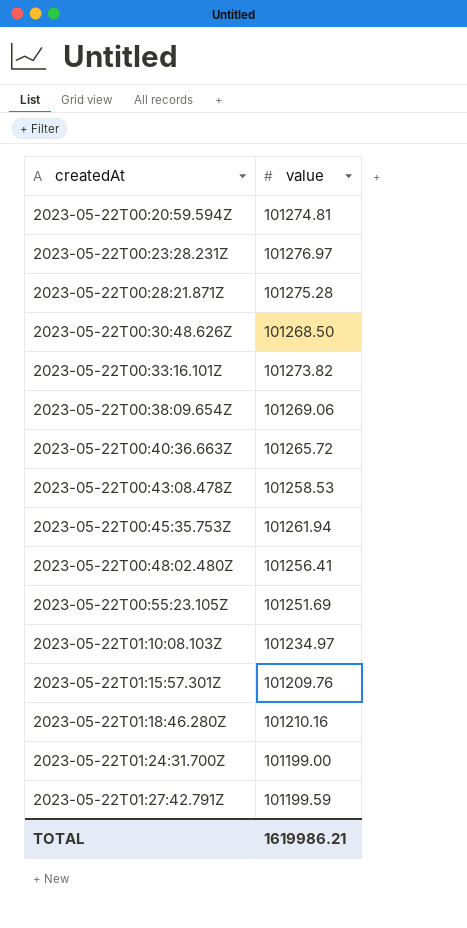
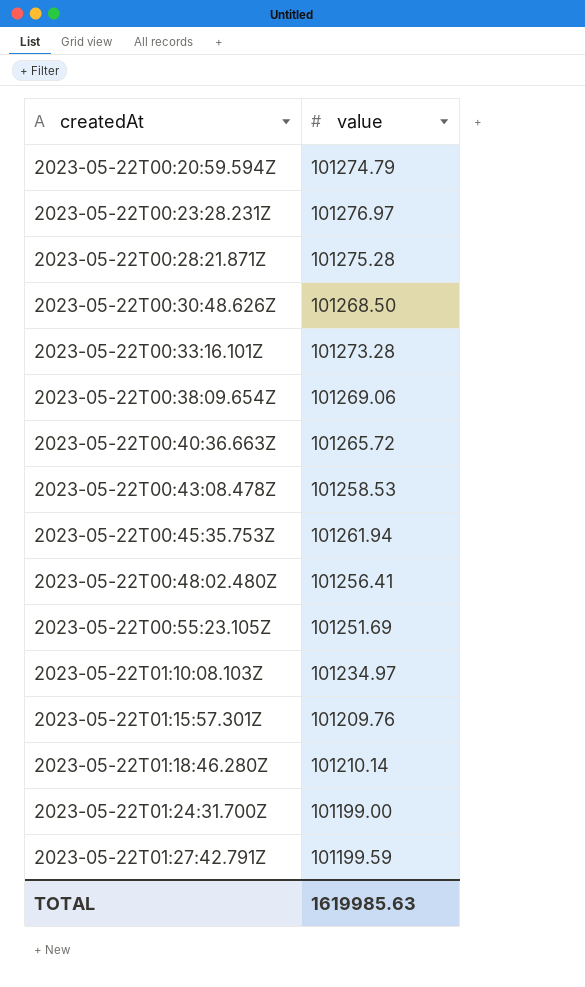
2023-05-22T00:20:59.594Z | value: 101274.81 -> 101274.79
2023-05-22T00:33:16.101Z | value: 101273.82 -> 101273.28
2023-05-22T01:18:46.280Z | value: 101210.16 -> 101210.14
TOTAL | value: 1619986.21 -> 1619985.63

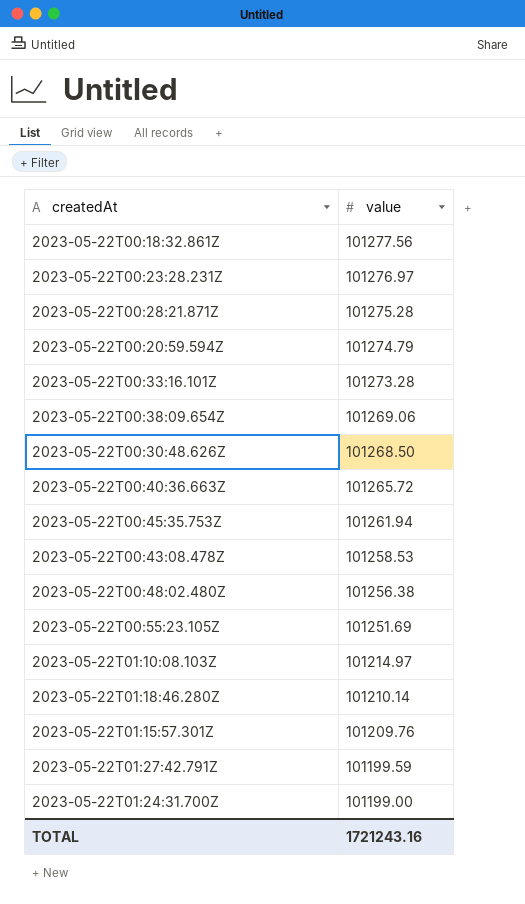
row order: createdAt ascending -> value descending
row 2023-05-22T00:18:32.861Z: none -> 101277.56
2023-05-22T00:48:02.480Z | value: 101256.41 -> 101256.38
2023-05-22T01:10:08.103Z | value: 101234.97 -> 101214.97
TOTAL | value: 1619985.63 -> 1721243.16

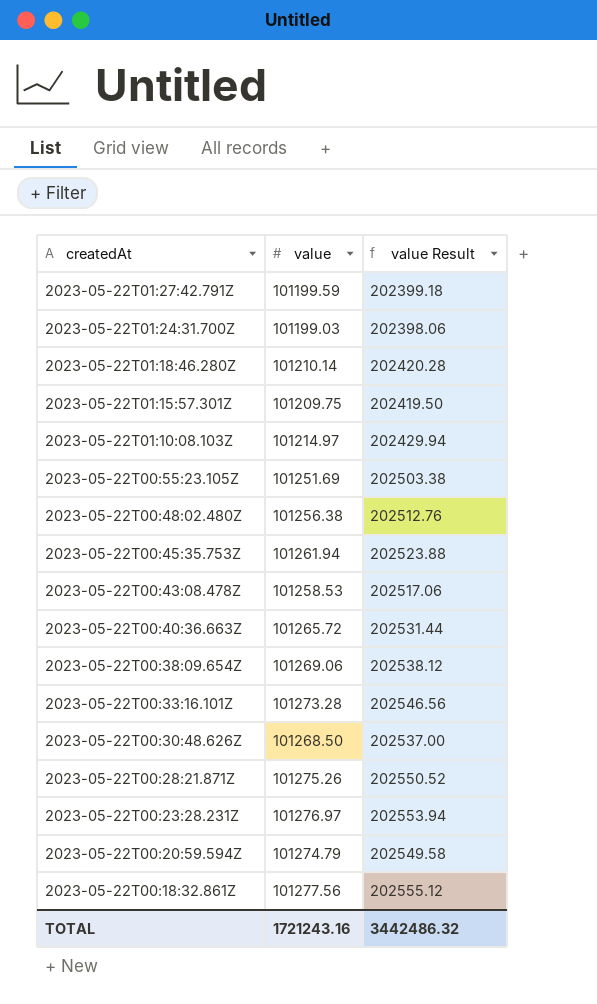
row order: value descending -> createdAt descending
column value Result | formula: none -> [value] * 2
2023-05-22T01:24:31.700Z | value: 101199.00 -> 101199.03
2023-05-22T01:15:57.301Z | value: 101209.76 -> 101209.75
2023-05-22T00:28:21.871Z | value: 101275.28 -> 101275.26

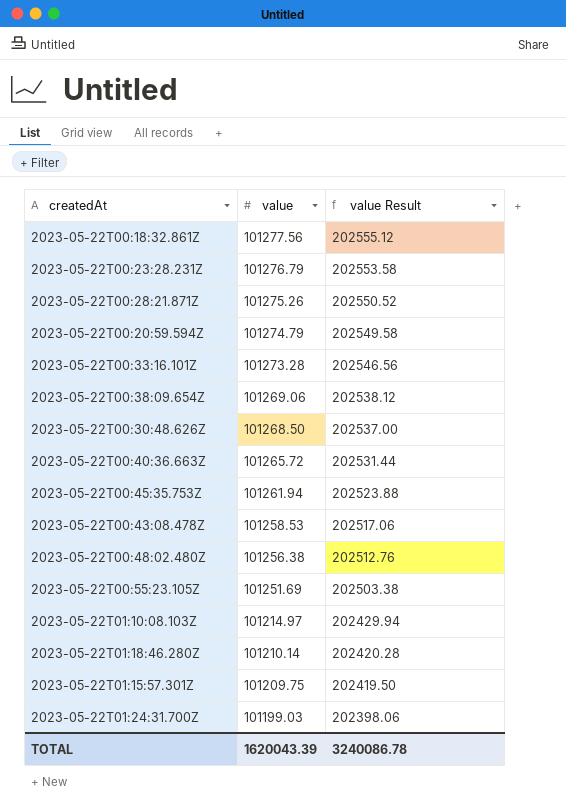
row order: createdAt descending -> value descending
row 2023-05-22T01:27:42.791Z: 101199.59 | 202399.18 -> none
2023-05-22T00:23:28.231Z | value: 101276.97 -> 101276.79
2023-05-22T00:23:28.231Z | value Result: 202553.94 -> 202553.58
TOTAL | value: 1721243.16 -> 1620043.39
TOTAL | value Result: 3442486.32 -> 3240086.78

